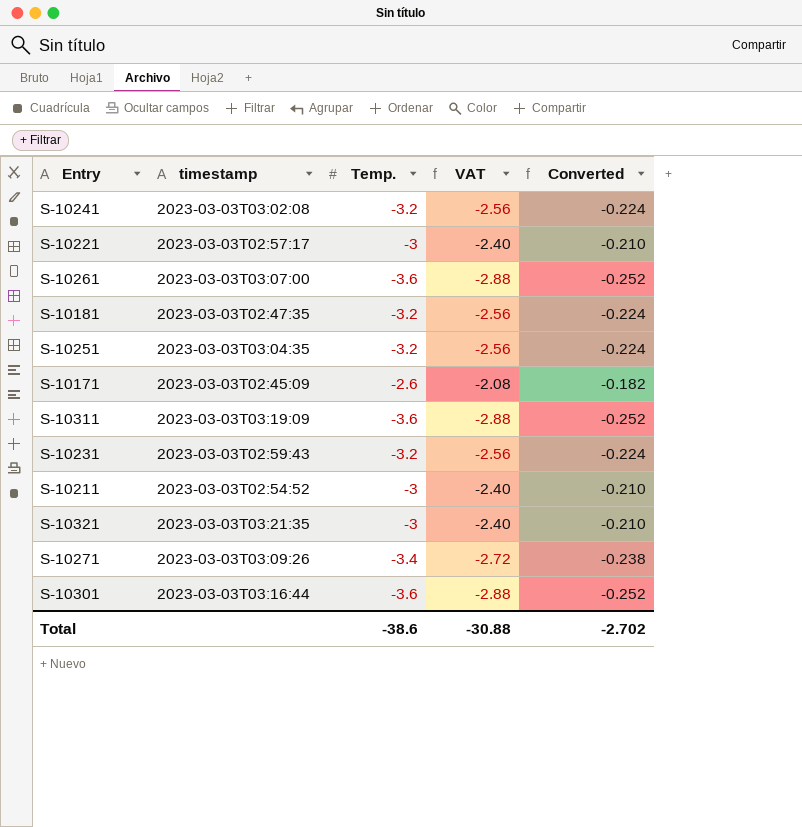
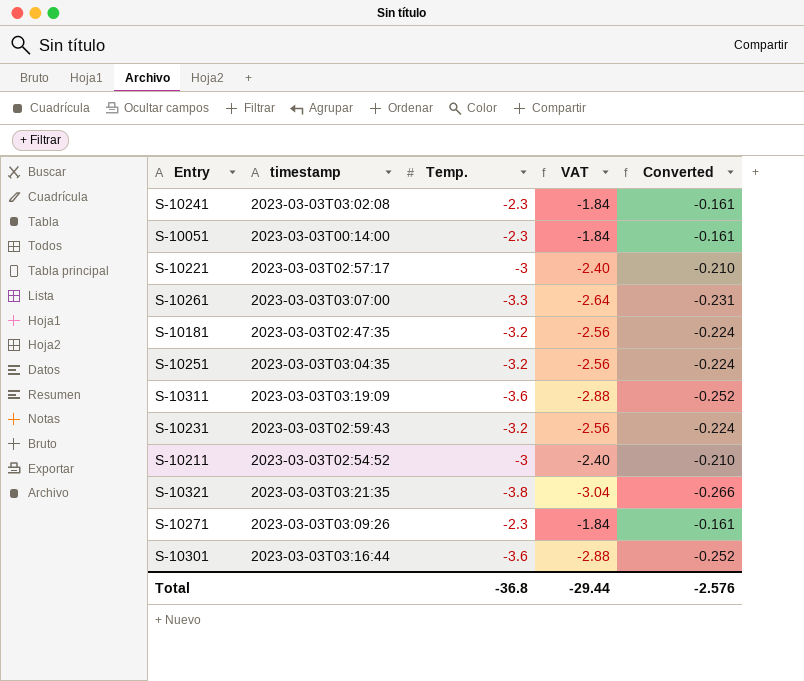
row S-10171: 2023-03-03T02:45:09 | -2.6 | -2.08 | -0.182 -> none
S-10241 | Temp.: -3.2 -> -2.3
S-10241 | VAT: -2.56 -> -1.84
S-10241 | Converted: -0.224 -> -0.161
row S-10051: none -> 2023-03-03T00:14:00 | -2.3 | -1.84 | -0.161
S-10261 | Temp.: -3.6 -> -3.3
S-10261 | VAT: -2.88 -> -2.64
S-10261 | Converted: -0.252 -> -0.231
S-10321 | Temp.: -3 -> -3.8
S-10321 | VAT: -2.40 -> -3.04
S-10321 | Converted: -0.210 -> -0.266
S-10271 | Temp.: -3.4 -> -2.3
S-10271 | VAT: -2.72 -> -1.84
S-10271 | Converted: -0.238 -> -0.161
Total | Temp.: -38.6 -> -36.8
Total | VAT: -30.88 -> -29.44
Total | Converted: -2.702 -> -2.576

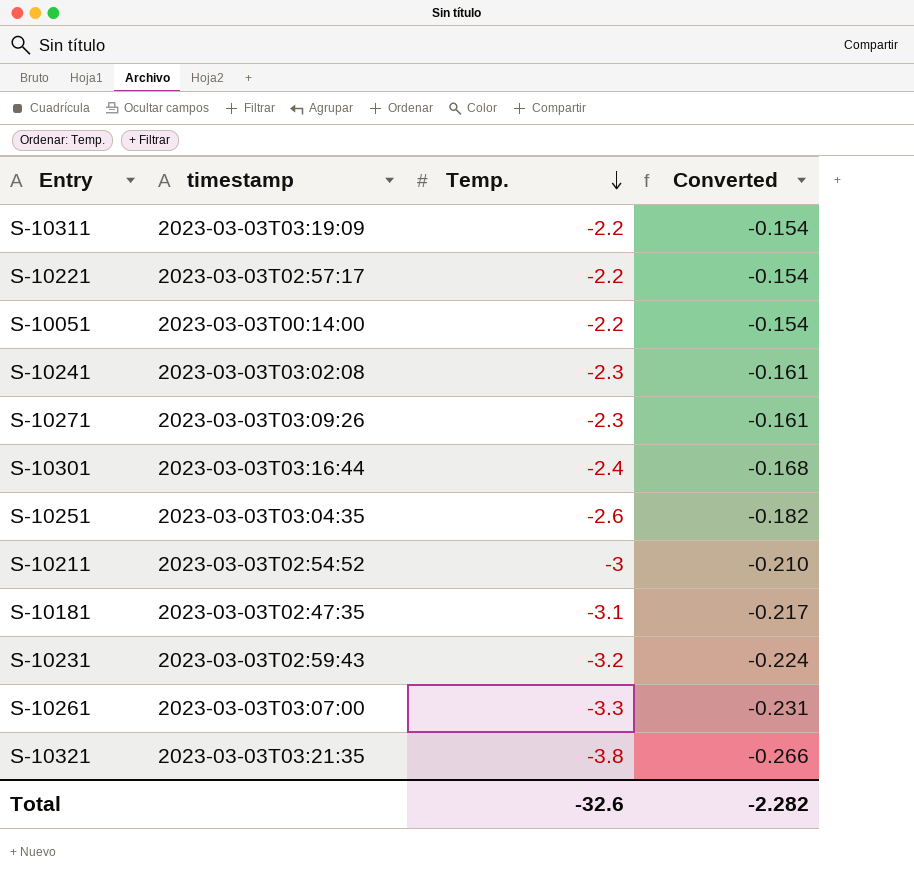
row order: none -> Temp. descending
column VAT | formula: [Temp.] * 0.8 -> none
S-10311 | Temp.: -3.6 -> -2.2
S-10311 | Converted: -0.252 -> -0.154
S-10221 | Temp.: -3 -> -2.2
S-10221 | Converted: -0.210 -> -0.154
S-10051 | Temp.: -2.3 -> -2.2
S-10051 | Converted: -0.161 -> -0.154
S-10301 | Temp.: -3.6 -> -2.4
S-10301 | Converted: -0.252 -> -0.168
S-10251 | Temp.: -3.2 -> -2.6
S-10251 | Converted: -0.224 -> -0.182
S-10181 | Temp.: -3.2 -> -3.1
S-10181 | Converted: -0.224 -> -0.217
Total | Temp.: -36.8 -> -32.6
Total | Converted: -2.576 -> -2.282

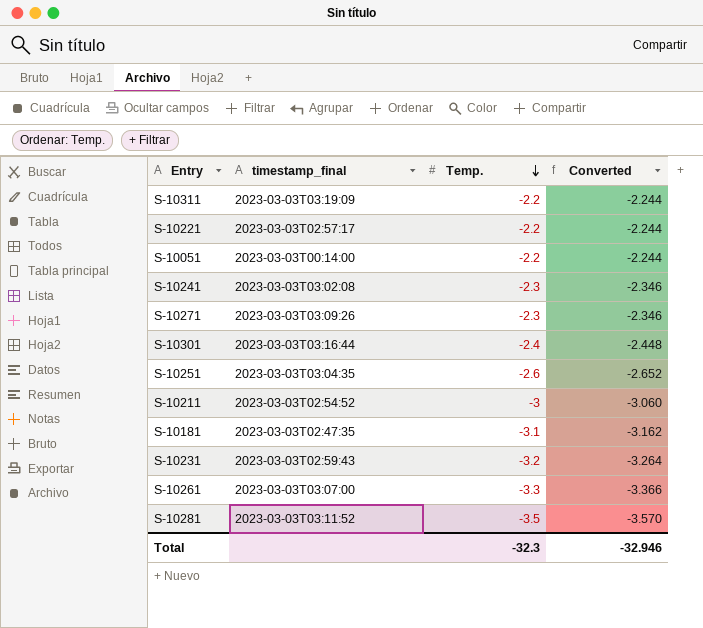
column name: timestamp -> timestamp_final
column Converted | formula: [Temp.] * 0.07 -> [Temp.] * 1.02
row S-10321: 2023-03-03T03:21:35 | -3.8 | -0.266 -> none
row S-10281: none -> 2023-03-03T03:11:52 | -3.5 | -3.570
Total | Temp.: -32.6 -> -32.3
Total | Converted: -2.282 -> -32.946

